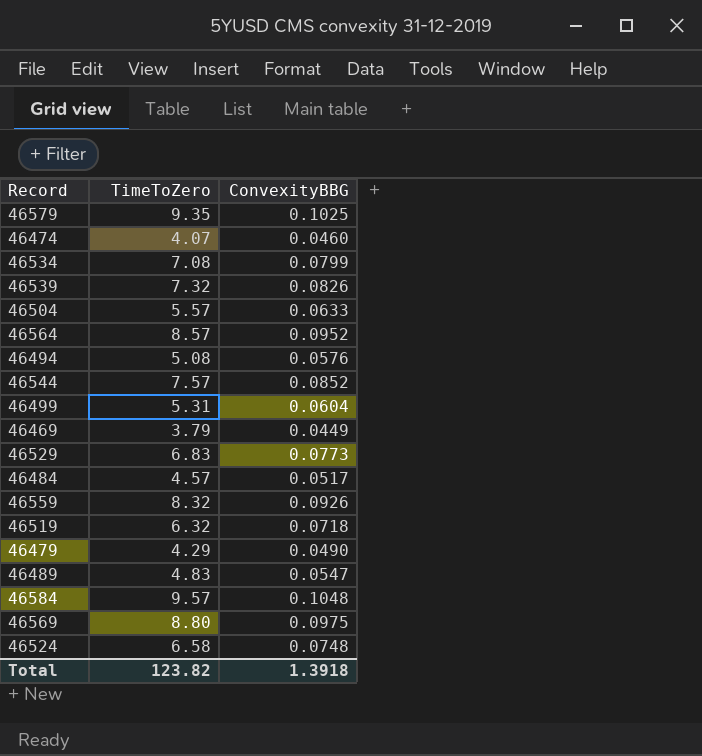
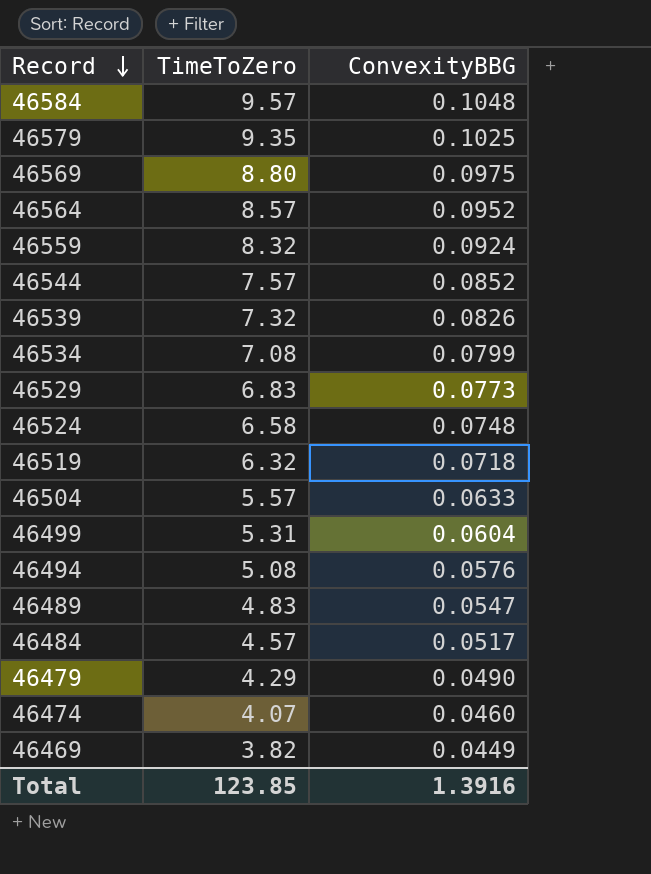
row order: none -> Record descending
46559 | ConvexityBBG: 0.0926 -> 0.0924
46469 | TimeToZero: 3.79 -> 3.82
Total | TimeToZero: 123.82 -> 123.85
Total | ConvexityBBG: 1.3918 -> 1.3916

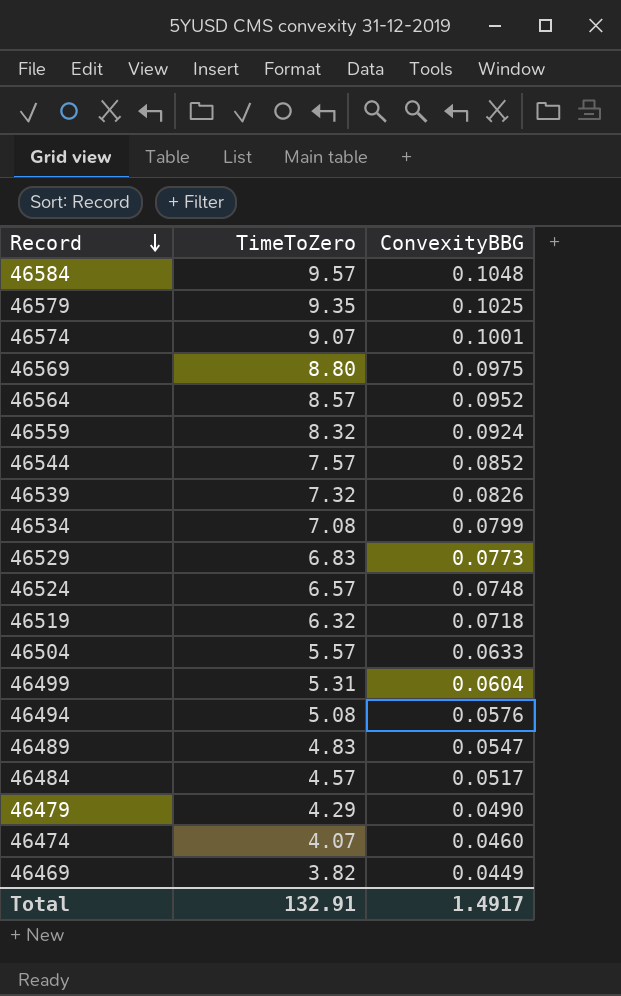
row 46574: none -> 9.07 | 0.1001
46524 | TimeToZero: 6.58 -> 6.57
Total | TimeToZero: 123.85 -> 132.91
Total | ConvexityBBG: 1.3916 -> 1.4917

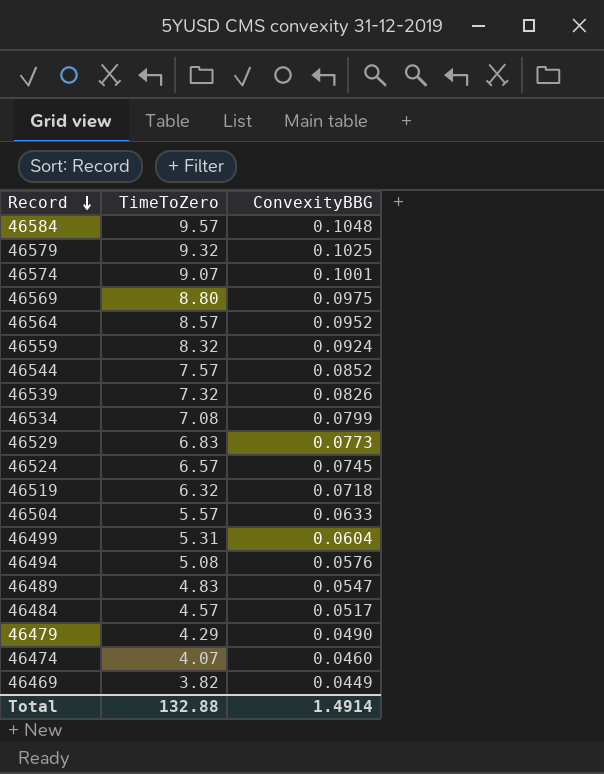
46579 | TimeToZero: 9.35 -> 9.32
46524 | ConvexityBBG: 0.0748 -> 0.0745
Total | TimeToZero: 132.91 -> 132.88
Total | ConvexityBBG: 1.4917 -> 1.4914

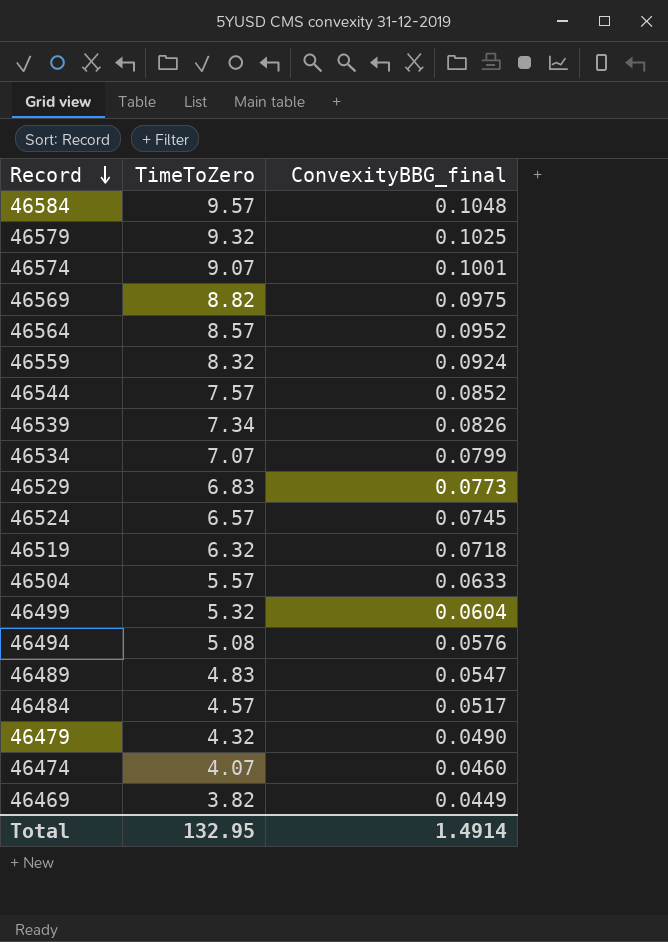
column name: ConvexityBBG -> ConvexityBBG_final
46569 | TimeToZero: 8.80 -> 8.82
46539 | TimeToZero: 7.32 -> 7.34
46534 | TimeToZero: 7.08 -> 7.07
46499 | TimeToZero: 5.31 -> 5.32
46479 | TimeToZero: 4.29 -> 4.32
Total | TimeToZero: 132.88 -> 132.95

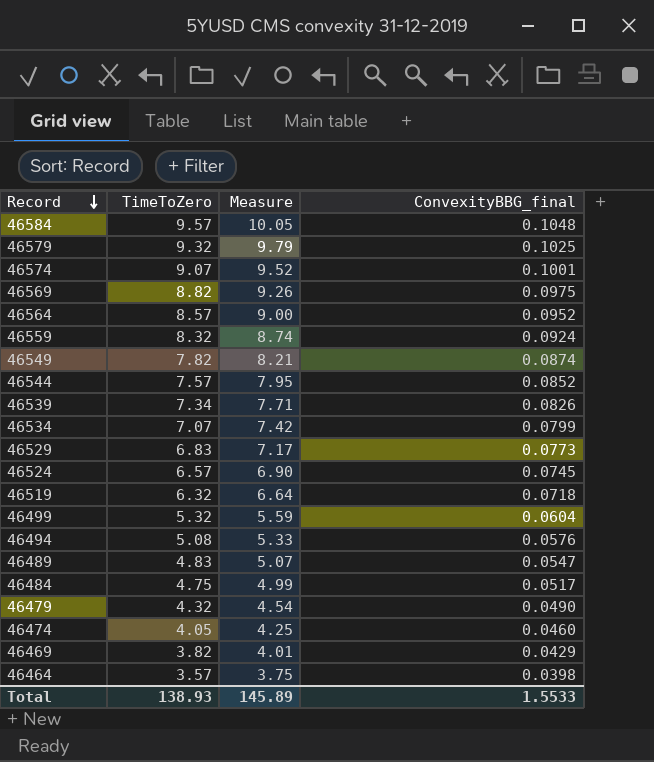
column Measure | formula: none -> [TimeToZero] * 1.05
row 46504: 5.57 | 0.0633 -> none
row 46549: none -> 7.82 | 8.21 | 0.0874
46484 | TimeToZero: 4.57 -> 4.75
46474 | TimeToZero: 4.07 -> 4.05
46469 | ConvexityBBG_final: 0.0449 -> 0.0429
row 46464: none -> 3.57 | 3.75 | 0.0398
Total | TimeToZero: 132.95 -> 138.93
Total | ConvexityBBG_final: 1.4914 -> 1.5533

